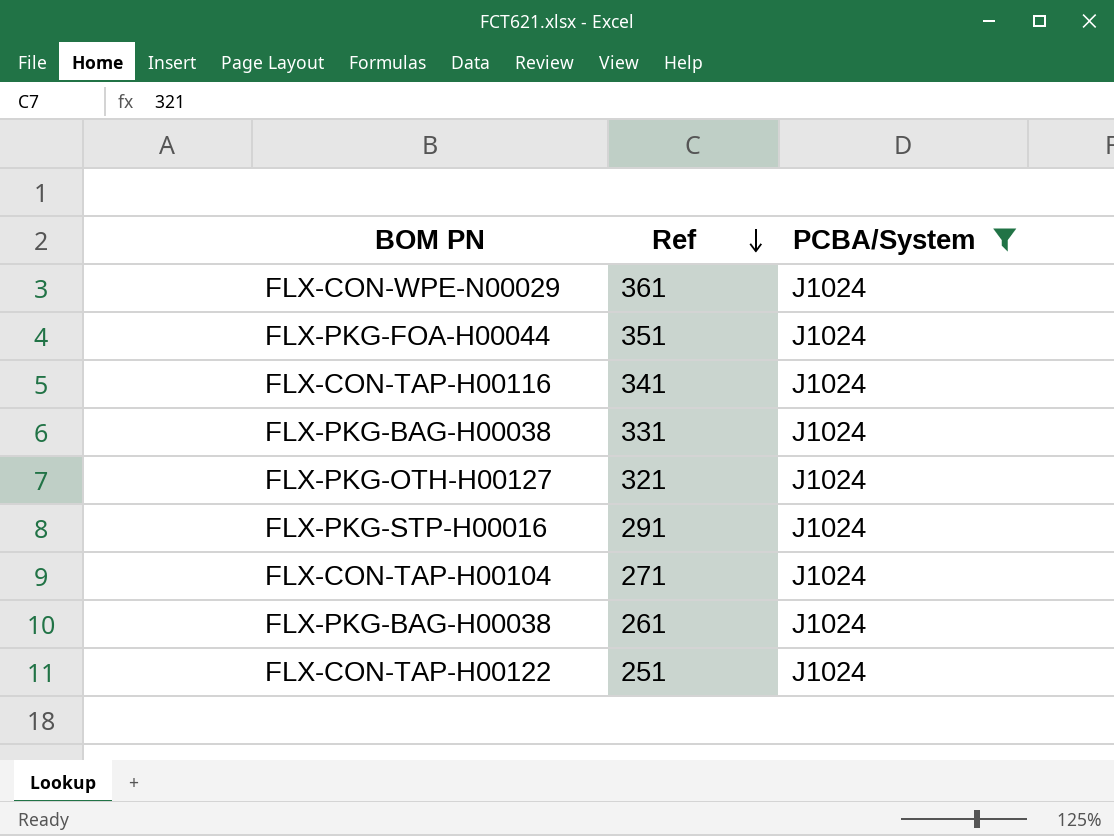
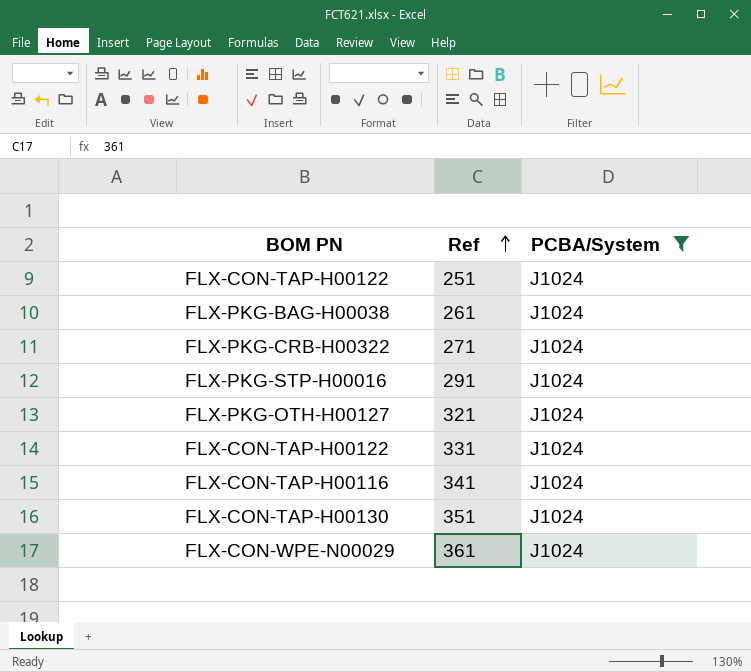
row order: Ref descending -> Ref ascending
271 | BOM PN: FLX-CON-TAP-H00104 -> FLX-PKG-CRB-H00322
331 | BOM PN: FLX-PKG-BAG-H00038 -> FLX-CON-TAP-H00122
351 | BOM PN: FLX-PKG-FOA-H00044 -> FLX-CON-TAP-H00130

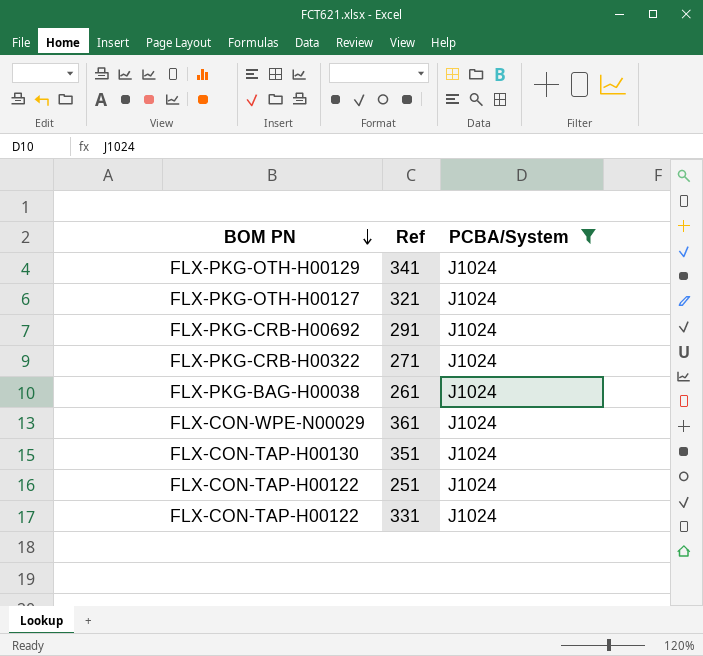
row order: Ref ascending -> BOM PN descending
341 | BOM PN: FLX-CON-TAP-H00116 -> FLX-PKG-OTH-H00129
291 | BOM PN: FLX-PKG-STP-H00016 -> FLX-PKG-CRB-H00692

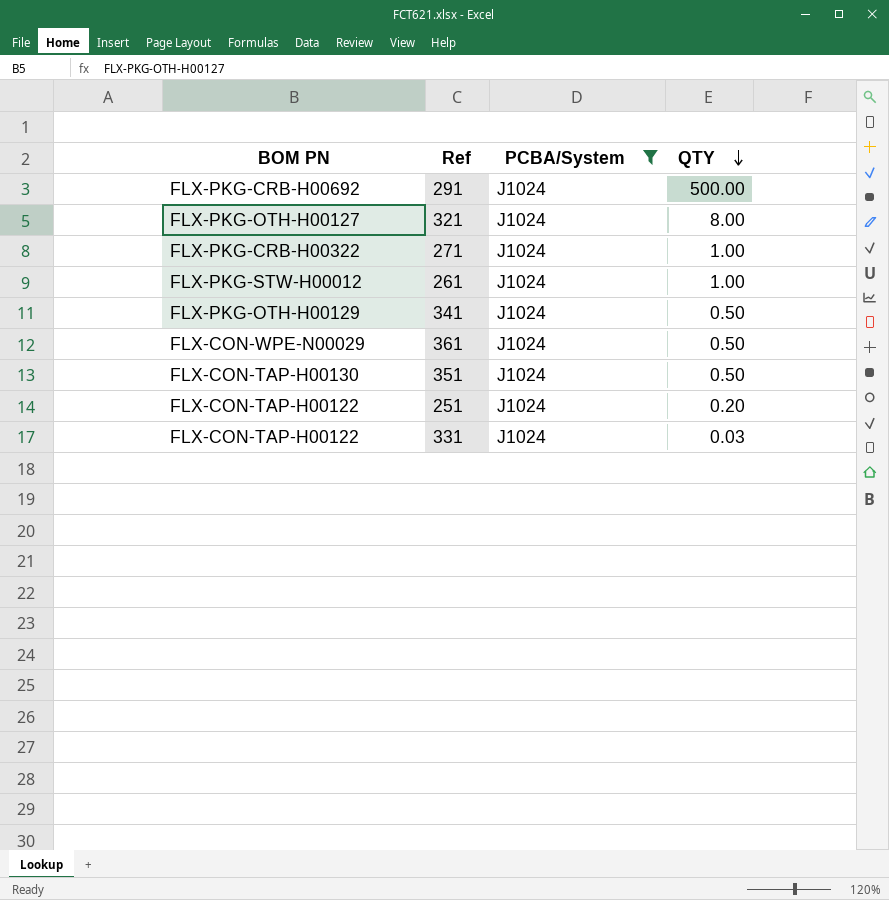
row order: BOM PN descending -> QTY descending
column QTY | position: none -> 4
261 | BOM PN: FLX-PKG-BAG-H00038 -> FLX-PKG-STW-H00012

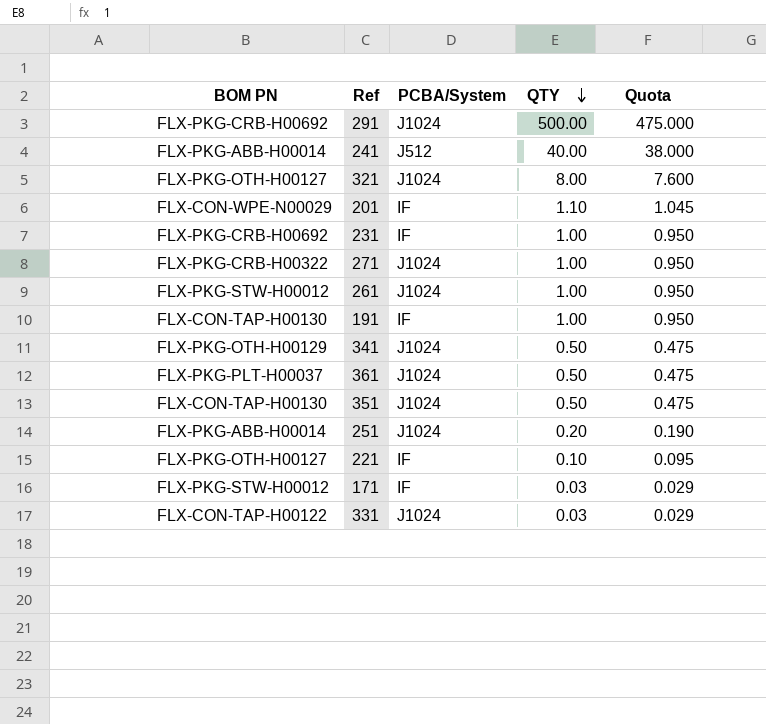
filter: PCBA/System = J1024 -> none
column Quota | formula: none -> [QTY] * 0.95
361 | BOM PN: FLX-CON-WPE-N00029 -> FLX-PKG-PLT-H00037
251 | BOM PN: FLX-CON-TAP-H00122 -> FLX-PKG-ABB-H00014

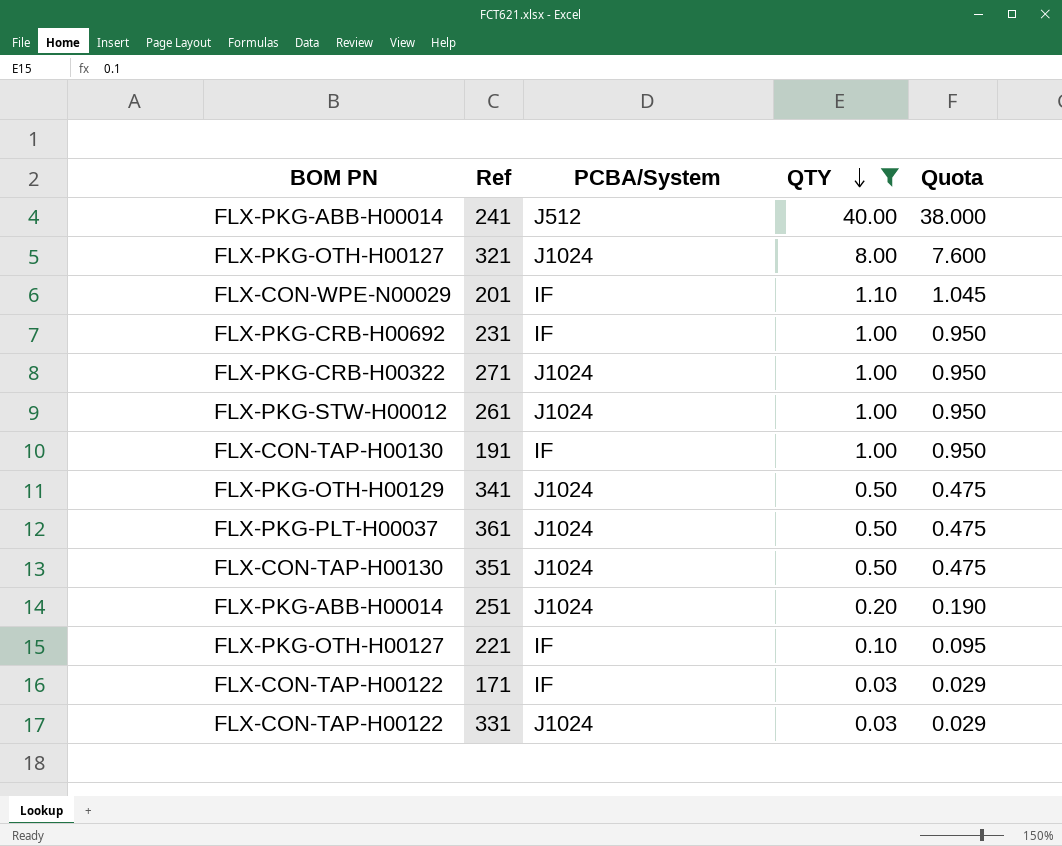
filter: none -> QTY != 500.00
171 | BOM PN: FLX-PKG-STW-H00012 -> FLX-CON-TAP-H00122

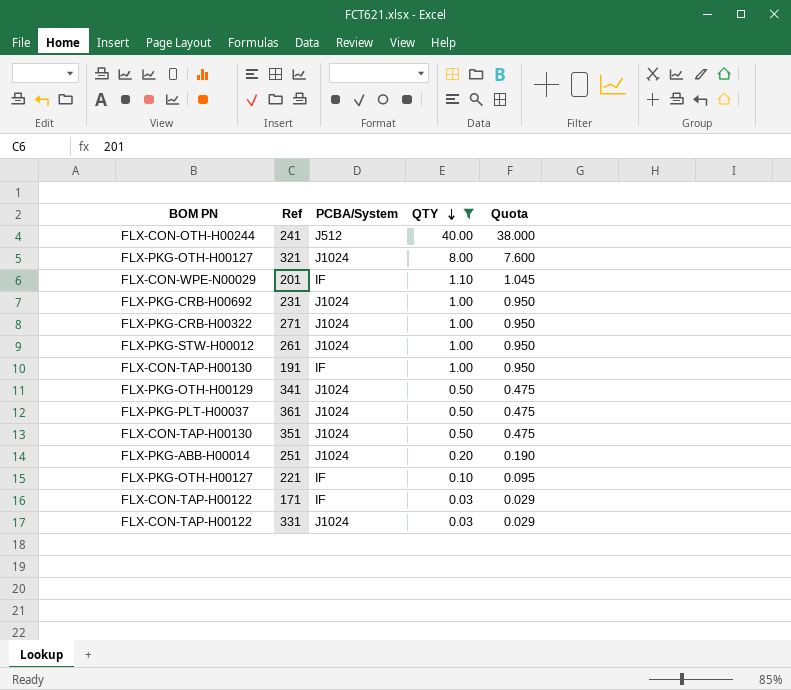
241 | BOM PN: FLX-PKG-ABB-H00014 -> FLX-CON-OTH-H00244
231 | PCBA/System: IF -> J1024

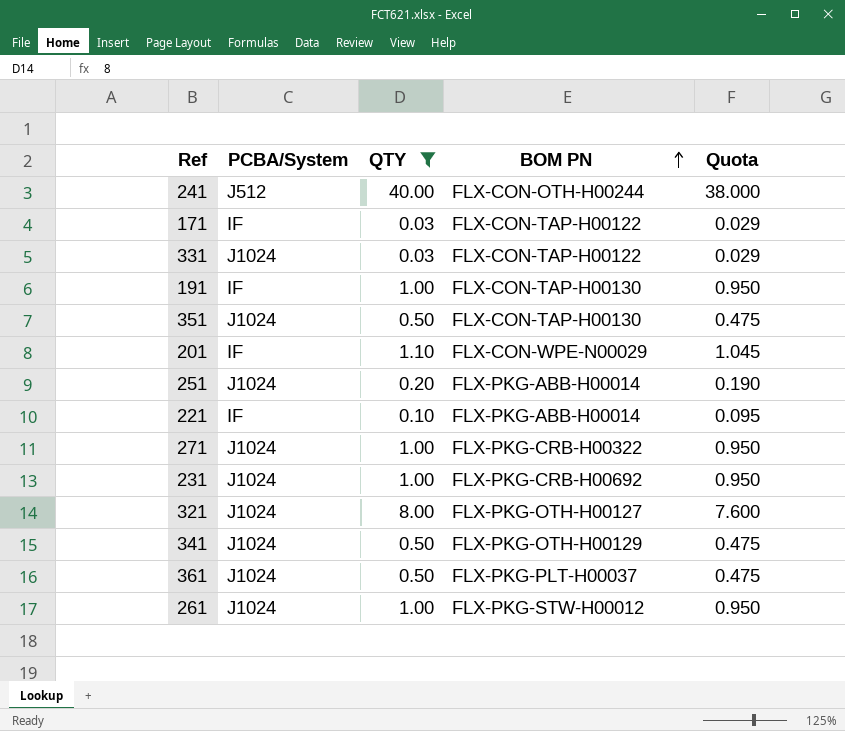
row order: QTY descending -> BOM PN ascending
column BOM PN | position: 1 -> 4
221 | BOM PN: FLX-PKG-OTH-H00127 -> FLX-PKG-ABB-H00014

